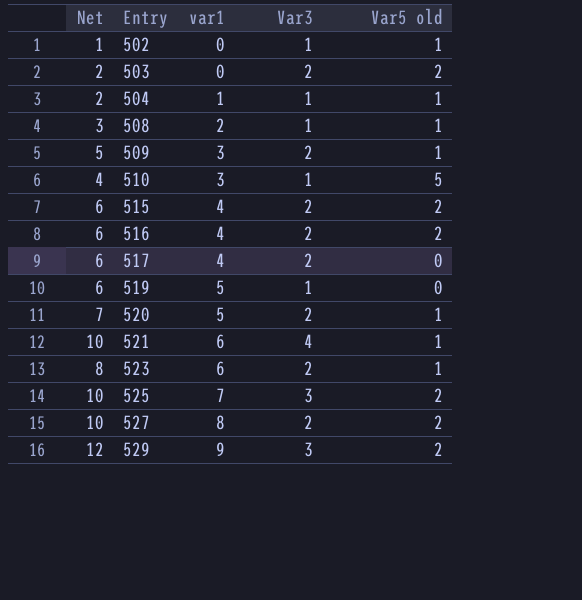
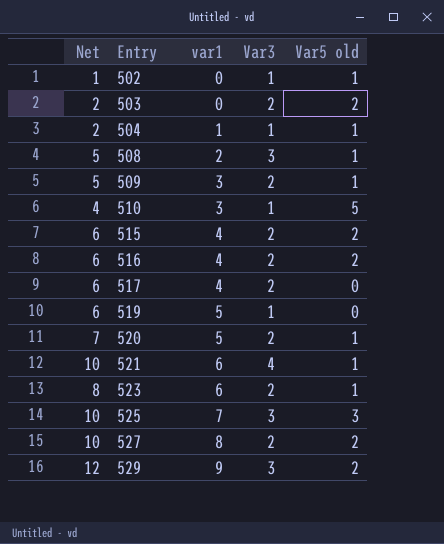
508 | Net: 3 -> 5
508 | Var3: 1 -> 3
525 | Var5 old: 2 -> 3

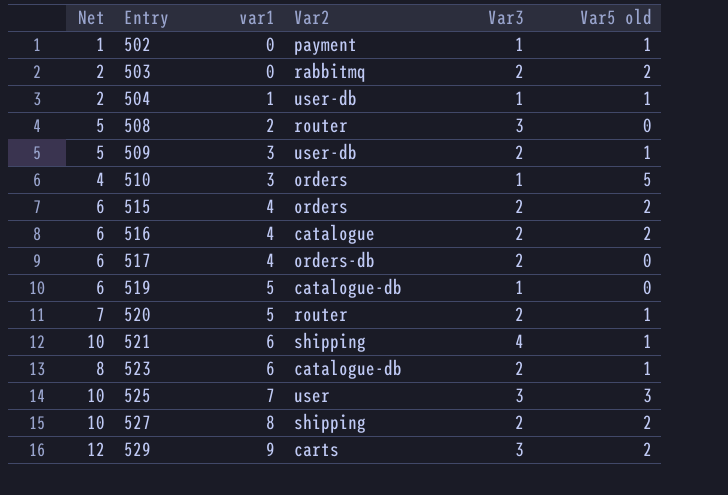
column Var2 | position: none -> 4
508 | Var5 old: 1 -> 0

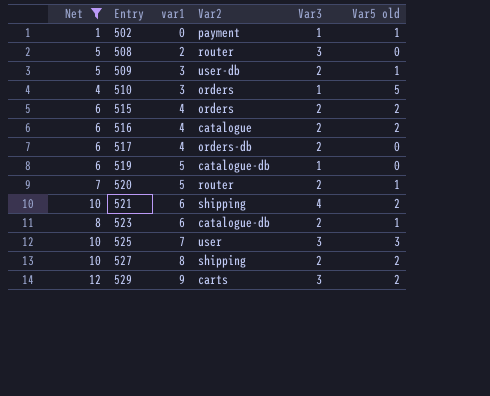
filter: none -> Net != 2
521 | Var5 old: 1 -> 2

